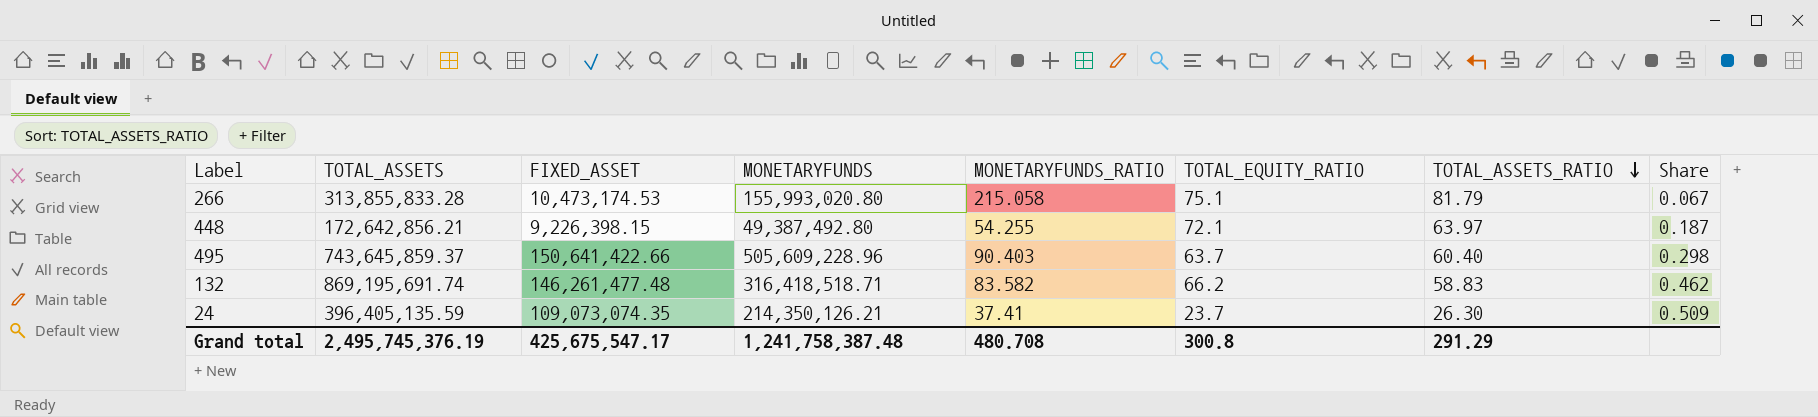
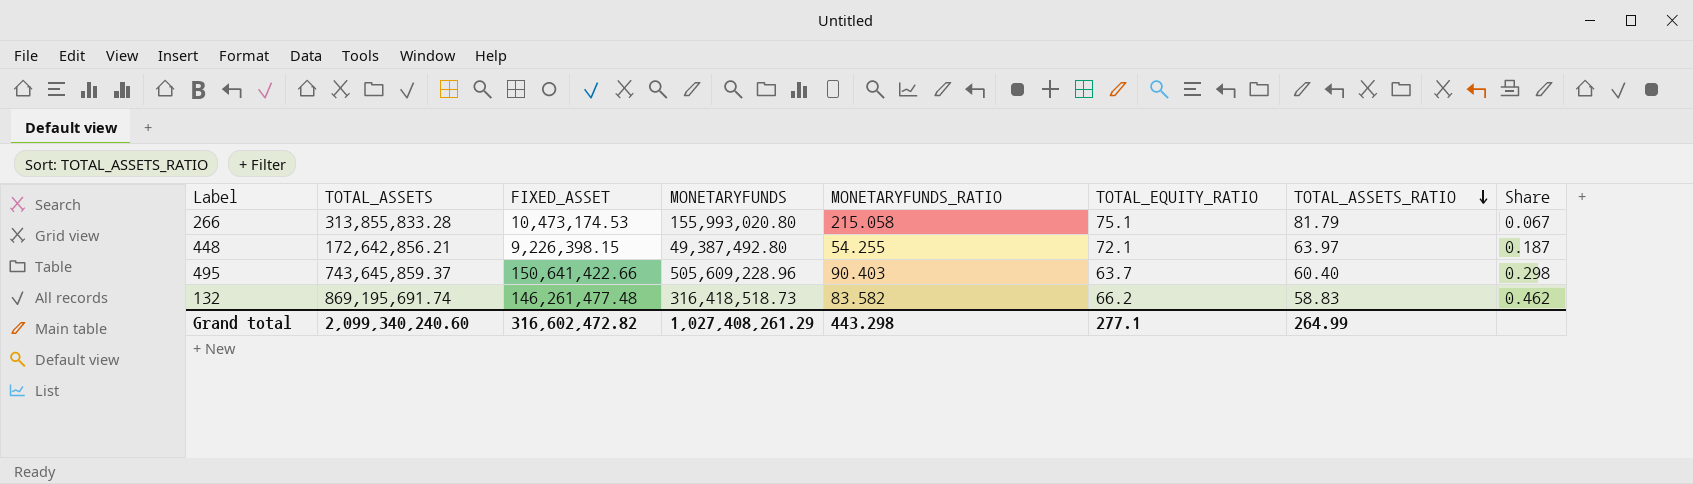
row 24: 396,405,135.59 | 109,073,074.35 | 214,350,126.21 | 37.41 | 23.7 | 26.30 | 0.509 -> none
132 | MONETARYFUNDS: 316,418,518.71 -> 316,418,518.73
Grand total | TOTAL_ASSETS: 2,495,745,376.19 -> 2,099,340,240.60
Grand total | FIXED_ASSET: 425,675,547.17 -> 316,602,472.82
Grand total | MONETARYFUNDS: 1,241,758,387.48 -> 1,027,408,261.29
Grand total | MONETARYFUNDS_RATIO: 480.708 -> 443.298
Grand total | TOTAL_EQUITY_RATIO: 300.8 -> 277.1
Grand total | TOTAL_ASSETS_RATIO: 291.29 -> 264.99

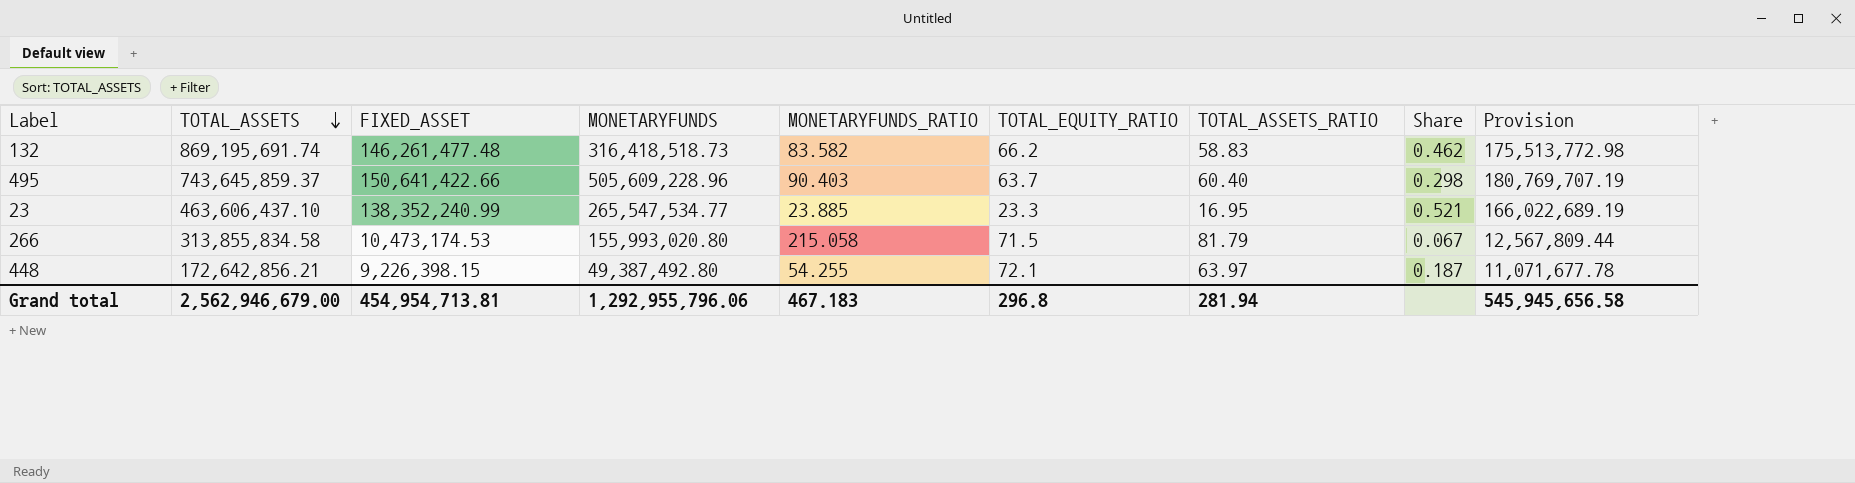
row order: TOTAL_ASSETS_RATIO descending -> TOTAL_ASSETS descending
column Provision | formula: none -> [FIXED_ASSET] * 1.2
row 23: none -> 463,606,437.10 | 138,352,240.99 | 265,547,534.77 | 23.885 | 23.3 | 16.95 | 0.521 | 166,022,689.19
266 | TOTAL_ASSETS: 313,855,833.28 -> 313,855,834.58
266 | TOTAL_EQUITY_RATIO: 75.1 -> 71.5
Grand total | TOTAL_ASSETS: 2,099,340,240.60 -> 2,562,946,679.00
Grand total | FIXED_ASSET: 316,602,472.82 -> 454,954,713.81
Grand total | MONETARYFUNDS: 1,027,408,261.29 -> 1,292,955,796.06
Grand total | MONETARYFUNDS_RATIO: 443.298 -> 467.183
Grand total | TOTAL_EQUITY_RATIO: 277.1 -> 296.8
Grand total | TOTAL_ASSETS_RATIO: 264.99 -> 281.94

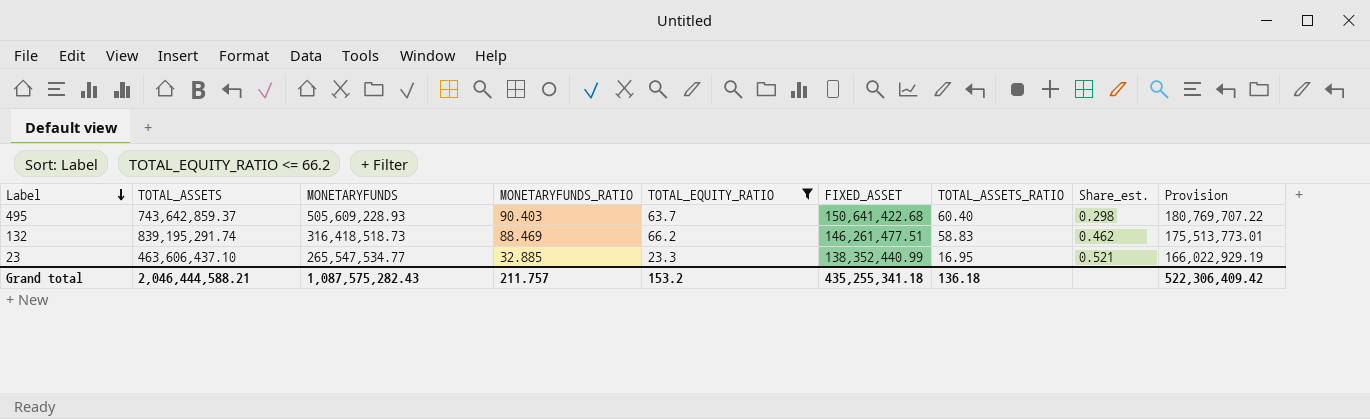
filter: none -> TOTAL_EQUITY_RATIO <= 66.2
row order: TOTAL_ASSETS descending -> Label descending
column FIXED_ASSET | position: 3 -> 6
column name: Share -> Share_est.
495 | TOTAL_ASSETS: 743,645,859.37 -> 743,642,859.37
495 | MONETARYFUNDS: 505,609,228.96 -> 505,609,228.93
495 | FIXED_ASSET: 150,641,422.66 -> 150,641,422.68
495 | Provision: 180,769,707.19 -> 180,769,707.22
132 | TOTAL_ASSETS: 869,195,691.74 -> 839,195,291.74
132 | MONETARYFUNDS_RATIO: 83.582 -> 88.469
132 | FIXED_ASSET: 146,261,477.48 -> 146,261,477.51
132 | Provision: 175,513,772.98 -> 175,513,773.01
23 | MONETARYFUNDS_RATIO: 23.885 -> 32.885
23 | FIXED_ASSET: 138,352,240.99 -> 138,352,440.99
23 | Provision: 166,022,689.19 -> 166,022,929.19
Grand total | TOTAL_ASSETS: 2,562,946,679.00 -> 2,046,444,588.21
Grand total | MONETARYFUNDS: 1,292,955,796.06 -> 1,087,575,282.43
Grand total | MONETARYFUNDS_RATIO: 467.183 -> 211.757
Grand total | TOTAL_EQUITY_RATIO: 296.8 -> 153.2
Grand total | FIXED_ASSET: 454,954,713.81 -> 435,255,341.18
Grand total | TOTAL_ASSETS_RATIO: 281.94 -> 136.18
Grand total | Provision: 545,945,656.58 -> 522,306,409.42

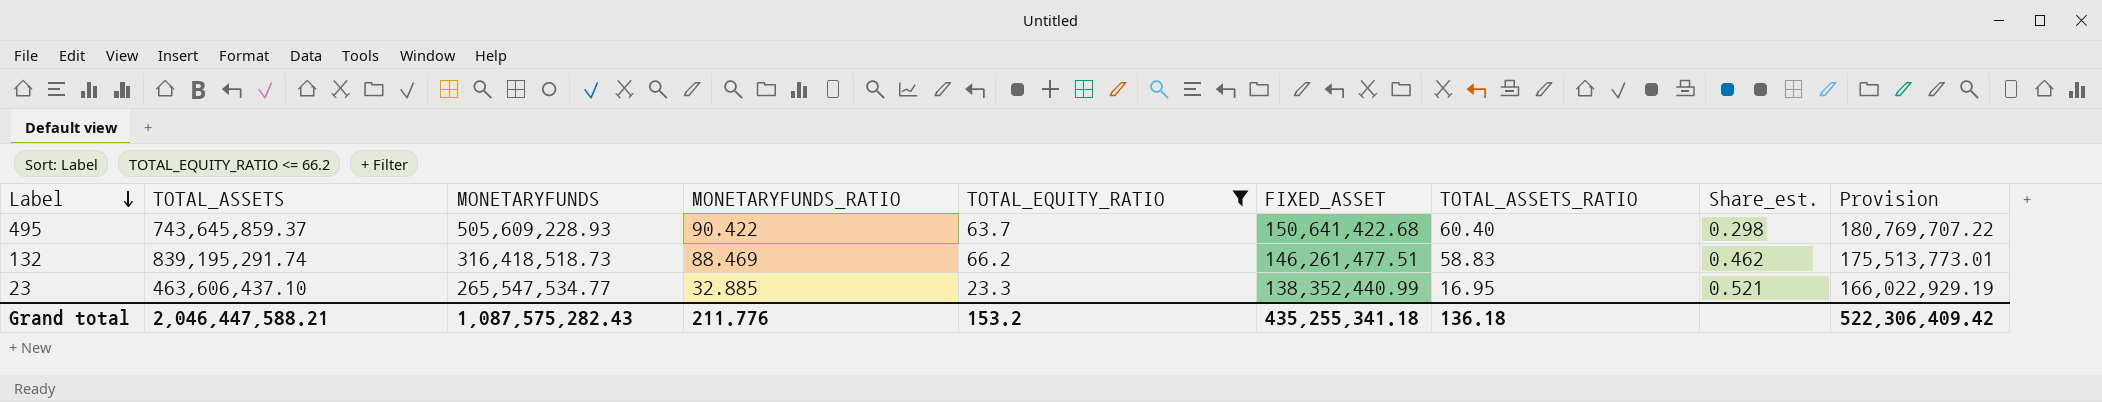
495 | TOTAL_ASSETS: 743,642,859.37 -> 743,645,859.37
495 | MONETARYFUNDS_RATIO: 90.403 -> 90.422
Grand total | TOTAL_ASSETS: 2,046,444,588.21 -> 2,046,447,588.21
Grand total | MONETARYFUNDS_RATIO: 211.757 -> 211.776

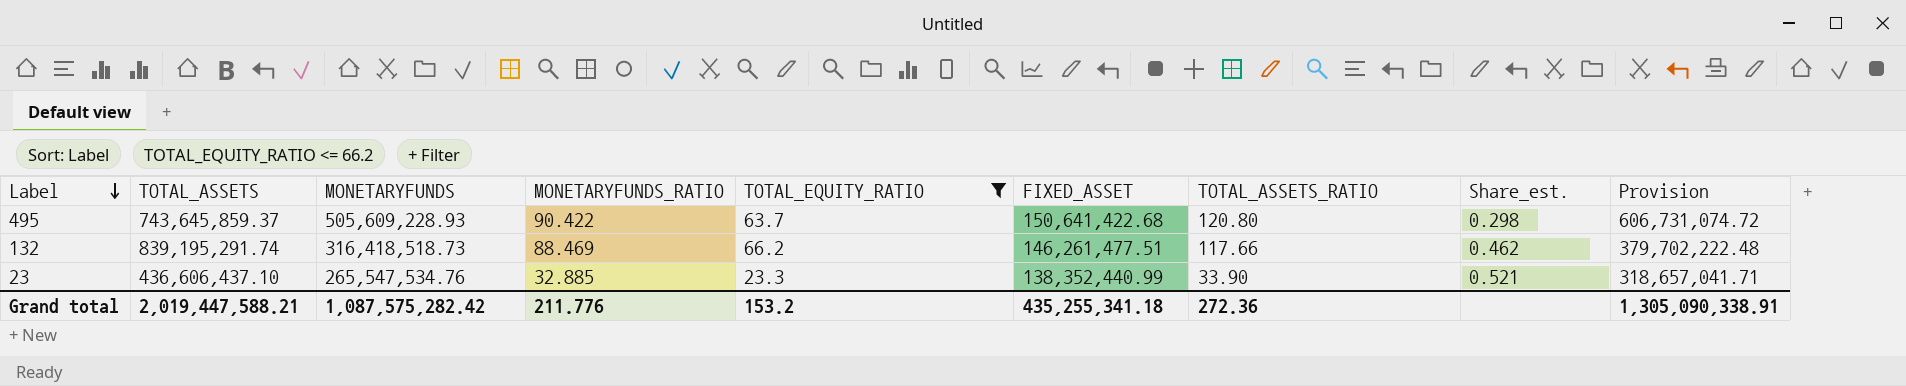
column Provision | formula: [FIXED_ASSET] * 1.2 -> [MONETARYFUNDS] * 1.2
495 | TOTAL_ASSETS_RATIO: 60.40 -> 120.80
132 | TOTAL_ASSETS_RATIO: 58.83 -> 117.66
23 | TOTAL_ASSETS: 463,606,437.10 -> 436,606,437.10
23 | MONETARYFUNDS: 265,547,534.77 -> 265,547,534.76
23 | TOTAL_ASSETS_RATIO: 16.95 -> 33.90
Grand total | TOTAL_ASSETS: 2,046,447,588.21 -> 2,019,447,588.21
Grand total | MONETARYFUNDS: 1,087,575,282.43 -> 1,087,575,282.42
Grand total | TOTAL_ASSETS_RATIO: 136.18 -> 272.36
Grand total | Provision: 522,306,409.42 -> 1,305,090,338.91

